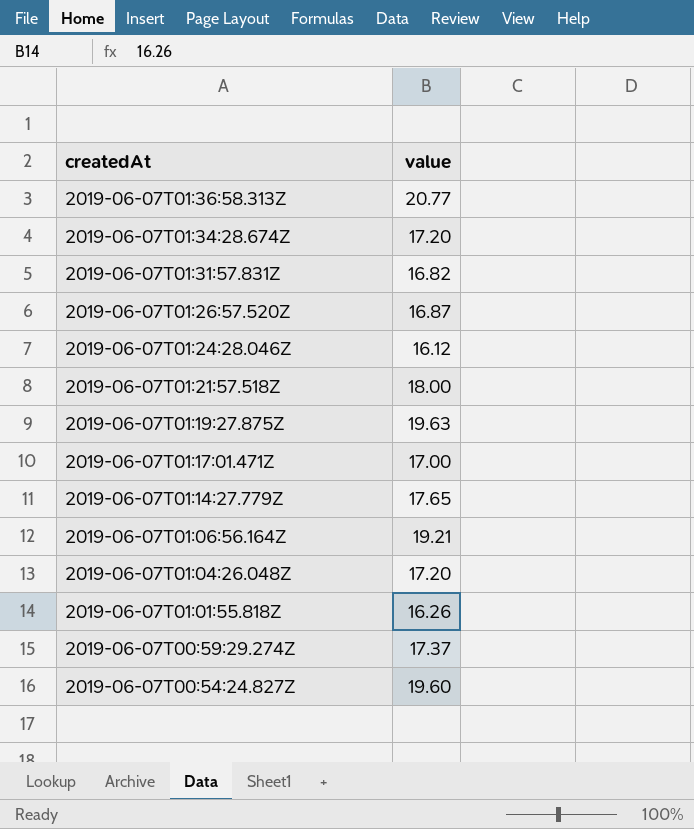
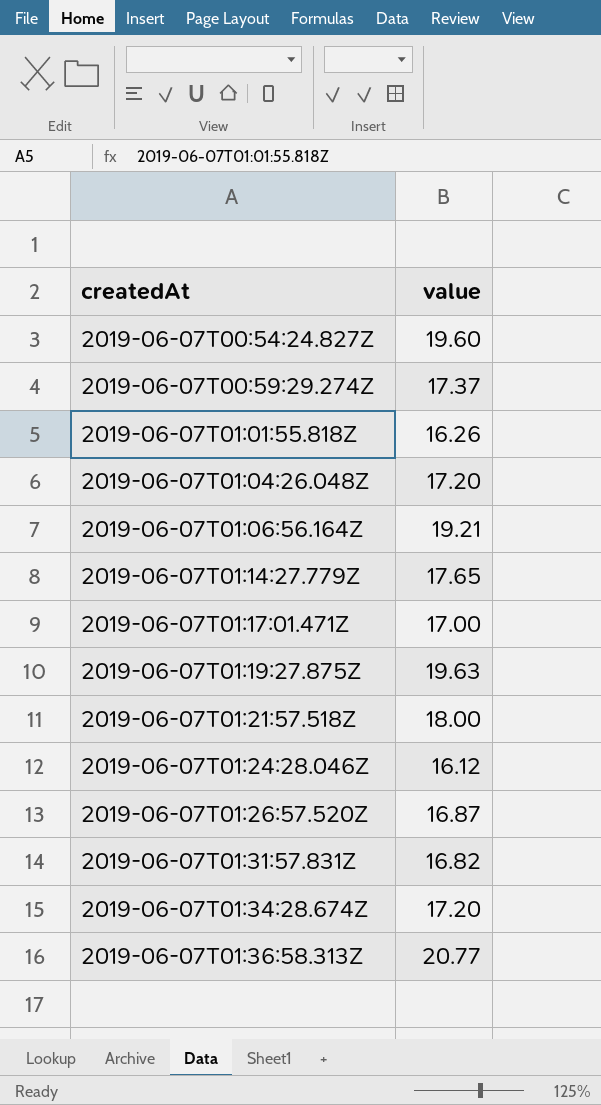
row order: createdAt descending -> createdAt ascending

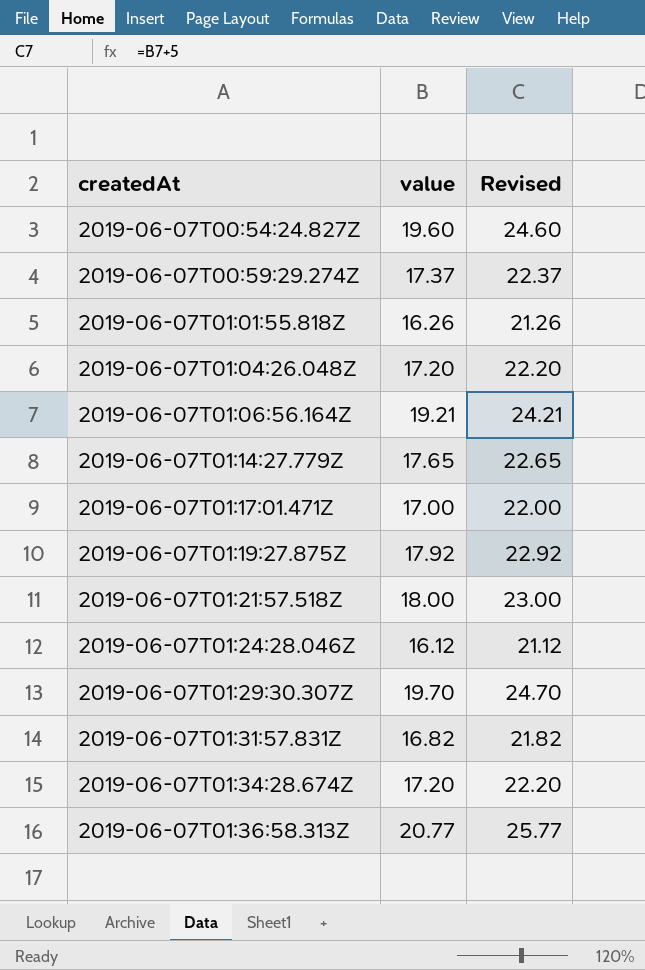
column Revised | formula: none -> [value] + 5
row 2019-06-07T01:26:57.520Z: 16.87 -> none
2019-06-07T01:19:27.875Z | value: 19.63 -> 17.92
row 2019-06-07T01:29:30.307Z: none -> 19.70 | 24.70

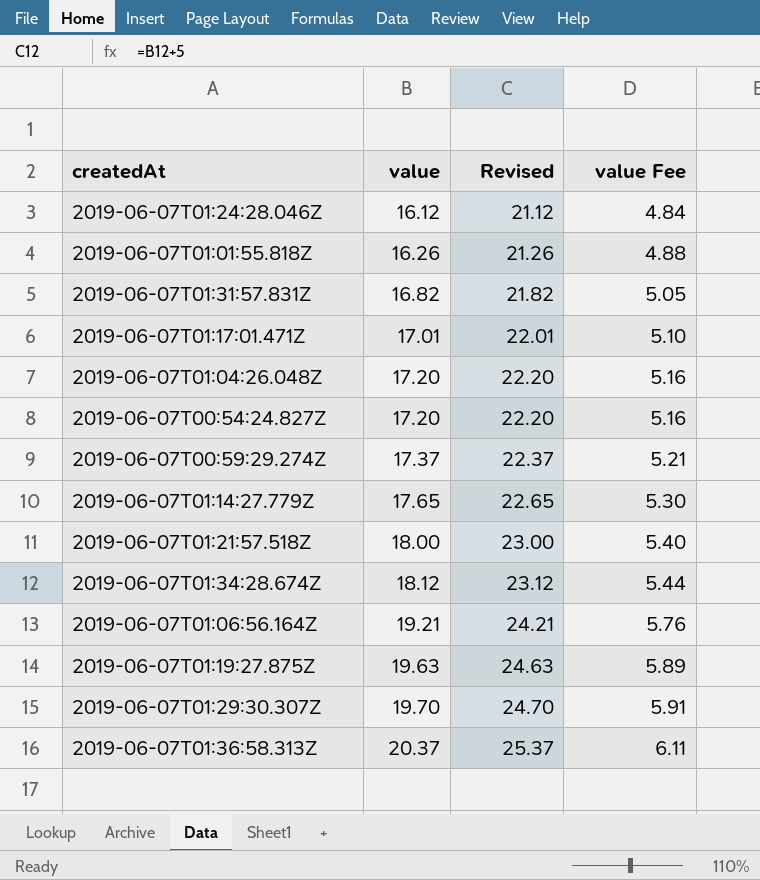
row order: createdAt ascending -> value ascending
column value Fee | formula: none -> [value] * 0.3
2019-06-07T01:17:01.471Z | value: 17.00 -> 17.01
2019-06-07T01:17:01.471Z | Revised: 22.00 -> 22.01
2019-06-07T00:54:24.827Z | value: 19.60 -> 17.20
2019-06-07T00:54:24.827Z | Revised: 24.60 -> 22.20
2019-06-07T01:34:28.674Z | value: 17.20 -> 18.12
2019-06-07T01:34:28.674Z | Revised: 22.20 -> 23.12
2019-06-07T01:19:27.875Z | value: 17.92 -> 19.63
2019-06-07T01:19:27.875Z | Revised: 22.92 -> 24.63
2019-06-07T01:36:58.313Z | value: 20.77 -> 20.37
2019-06-07T01:36:58.313Z | Revised: 25.77 -> 25.37

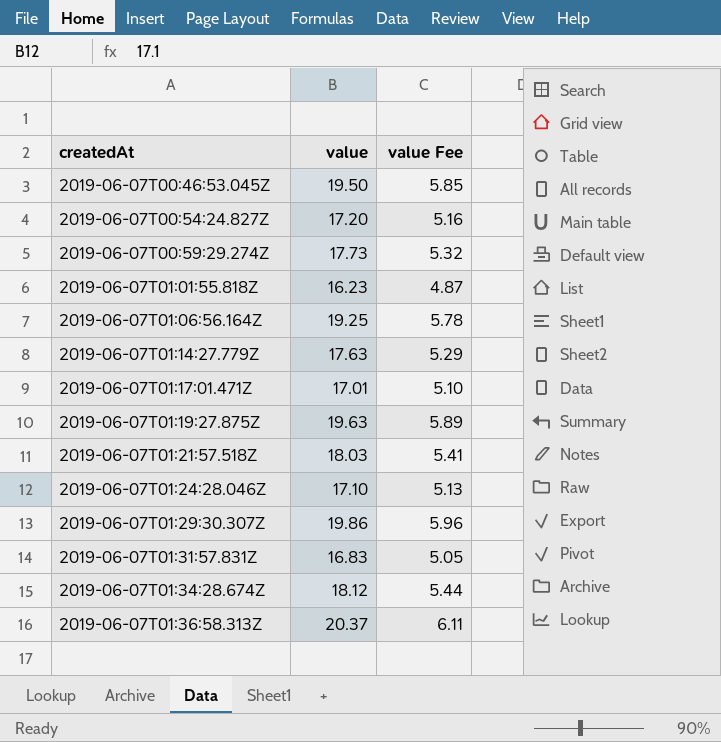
row order: value ascending -> createdAt ascending
column Revised | formula: [value] + 5 -> none
row 2019-06-07T01:04:26.048Z: 17.20 | 22.20 | 5.16 -> none
row 2019-06-07T00:46:53.045Z: none -> 19.50 | 5.85
2019-06-07T00:59:29.274Z | value: 17.37 -> 17.73
2019-06-07T00:59:29.274Z | value Fee: 5.21 -> 5.32
2019-06-07T01:01:55.818Z | value: 16.26 -> 16.23
2019-06-07T01:01:55.818Z | value Fee: 4.88 -> 4.87
2019-06-07T01:06:56.164Z | value: 19.21 -> 19.25
2019-06-07T01:06:56.164Z | value Fee: 5.76 -> 5.78
2019-06-07T01:14:27.779Z | value: 17.65 -> 17.63
2019-06-07T01:14:27.779Z | value Fee: 5.30 -> 5.29
2019-06-07T01:21:57.518Z | value: 18.00 -> 18.03
2019-06-07T01:21:57.518Z | value Fee: 5.40 -> 5.41
2019-06-07T01:24:28.046Z | value: 16.12 -> 17.10
2019-06-07T01:24:28.046Z | value Fee: 4.84 -> 5.13
2019-06-07T01:29:30.307Z | value: 19.70 -> 19.86
2019-06-07T01:29:30.307Z | value Fee: 5.91 -> 5.96
2019-06-07T01:31:57.831Z | value: 16.82 -> 16.83

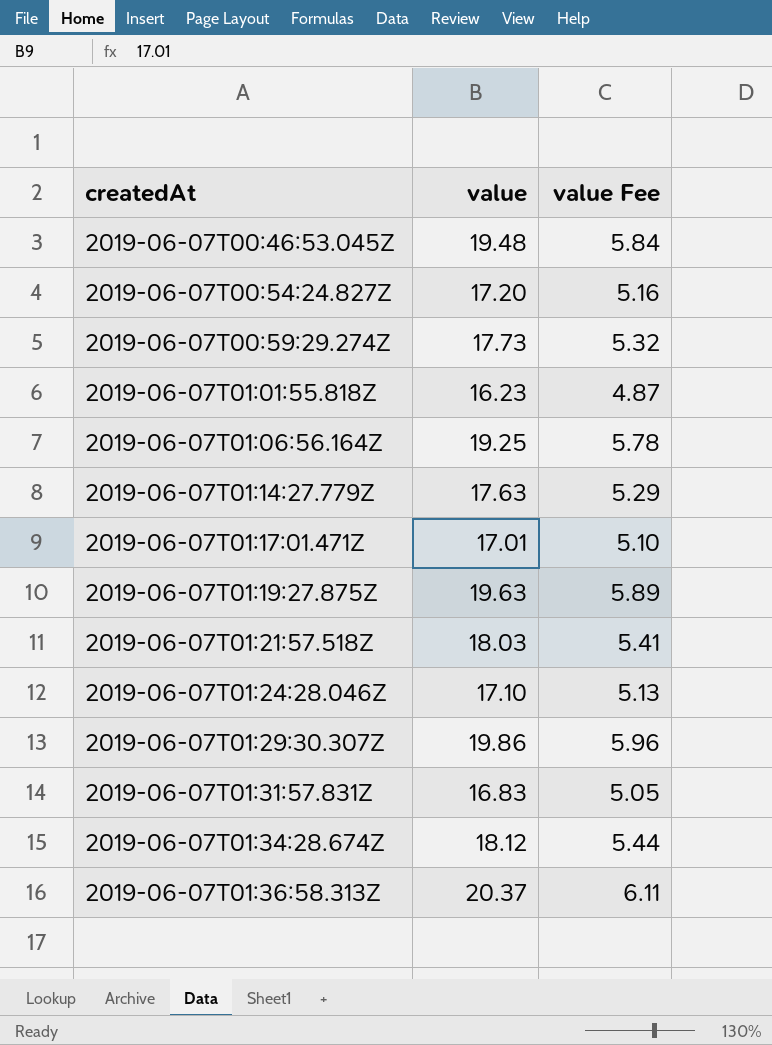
2019-06-07T00:46:53.045Z | value: 19.50 -> 19.48
2019-06-07T00:46:53.045Z | value Fee: 5.85 -> 5.84

